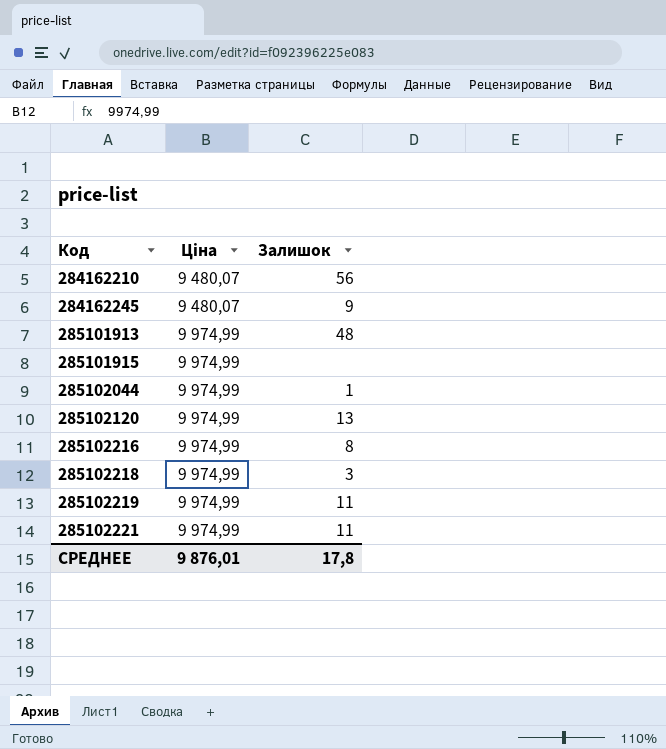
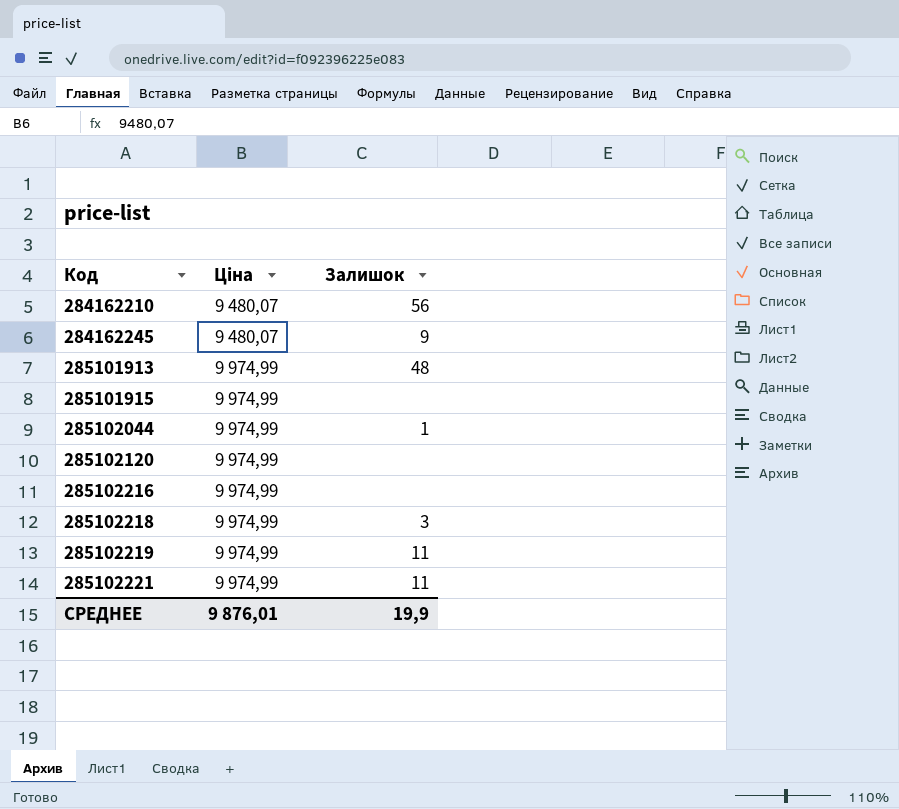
285102120 | Залишок: 13 -> none
285102216 | Залишок: 8 -> none
СРЕДНЕЕ | Залишок: 17,8 -> 19,9

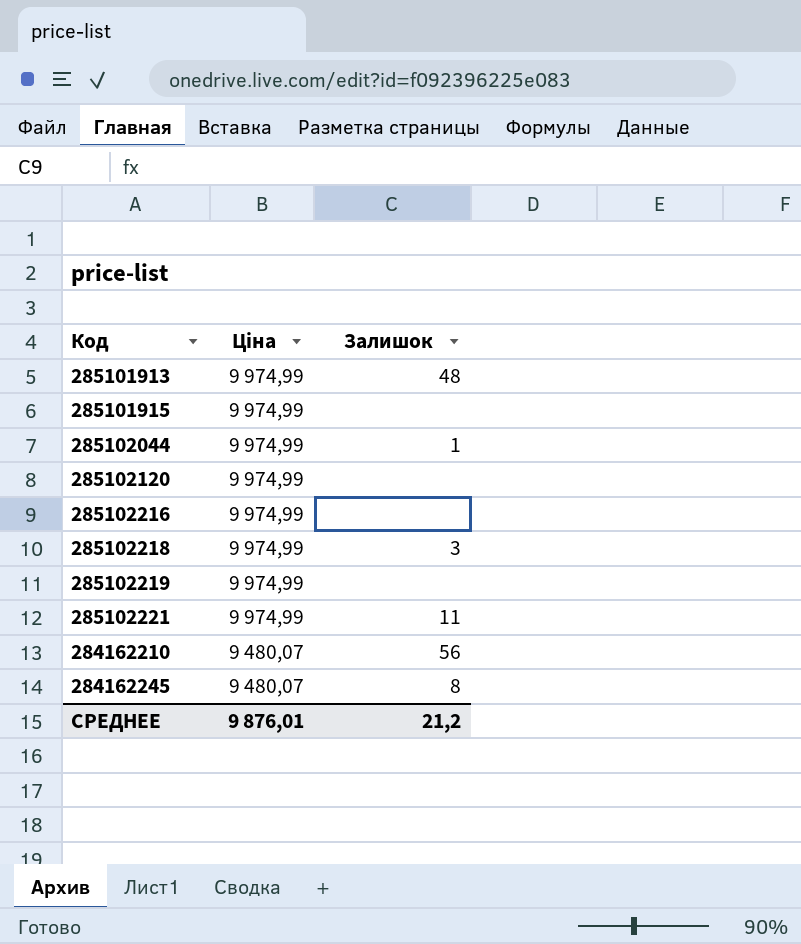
row order: Код ascending -> Ціна descending
285102219 | Залишок: 11 -> none
284162245 | Залишок: 9 -> 8
СРЕДНЕЕ | Залишок: 19,9 -> 21,2

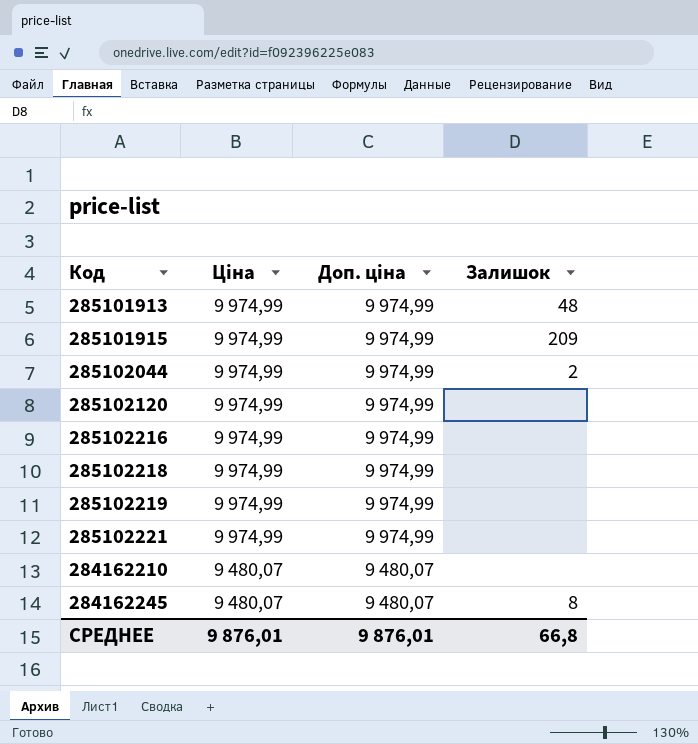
column Доп. ціна | position: none -> 3
285101915 | Залишок: none -> 209
285102044 | Залишок: 1 -> 2
285102218 | Залишок: 3 -> none
285102221 | Залишок: 11 -> none
284162210 | Залишок: 56 -> none
СРЕДНЕЕ | Залишок: 21,2 -> 66,8

